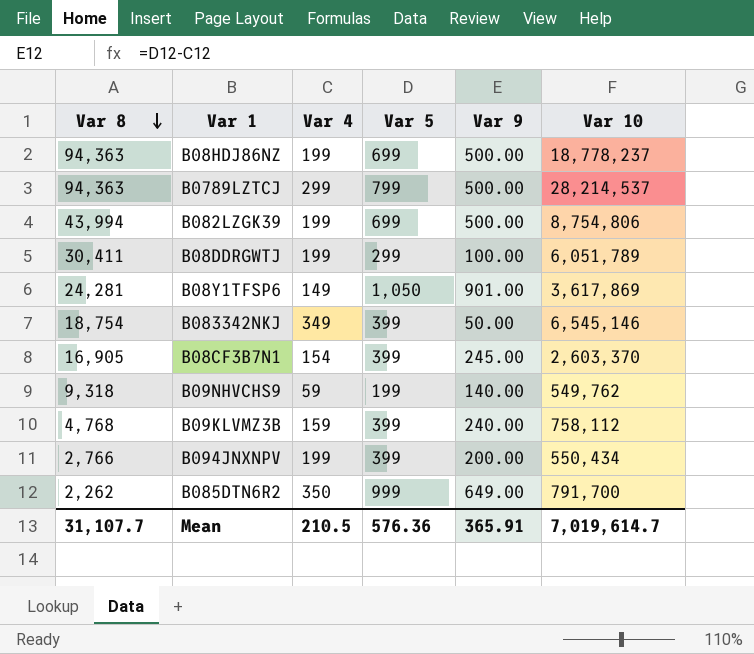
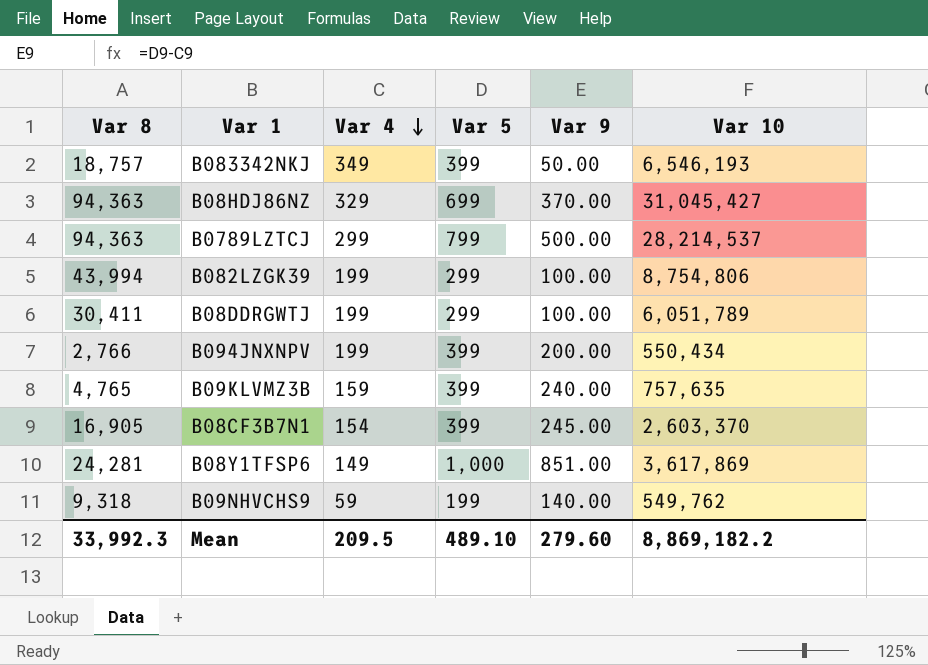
row order: Var 8 descending -> Var 4 descending
row B085DTN6R2: 2,262 | 350 | 999 | 649.00 | 791,700 -> none
B083342NKJ | Var 8: 18,754 -> 18,757
B083342NKJ | Var 10: 6,545,146 -> 6,546,193
B08HDJ86NZ | Var 4: 199 -> 329
B08HDJ86NZ | Var 9: 500.00 -> 370.00
B08HDJ86NZ | Var 10: 18,778,237 -> 31,045,427
B082LZGK39 | Var 5: 699 -> 299
B082LZGK39 | Var 9: 500.00 -> 100.00
B09KLVMZ3B | Var 8: 4,768 -> 4,765
B09KLVMZ3B | Var 10: 758,112 -> 757,635
B08Y1TFSP6 | Var 5: 1,050 -> 1,000
B08Y1TFSP6 | Var 9: 901.00 -> 851.00
Mean | Var 8: 31,107.7 -> 33,992.3
Mean | Var 4: 210.5 -> 209.5
Mean | Var 5: 576.36 -> 489.10
Mean | Var 9: 365.91 -> 279.60
Mean | Var 10: 7,019,614.7 -> 8,869,182.2

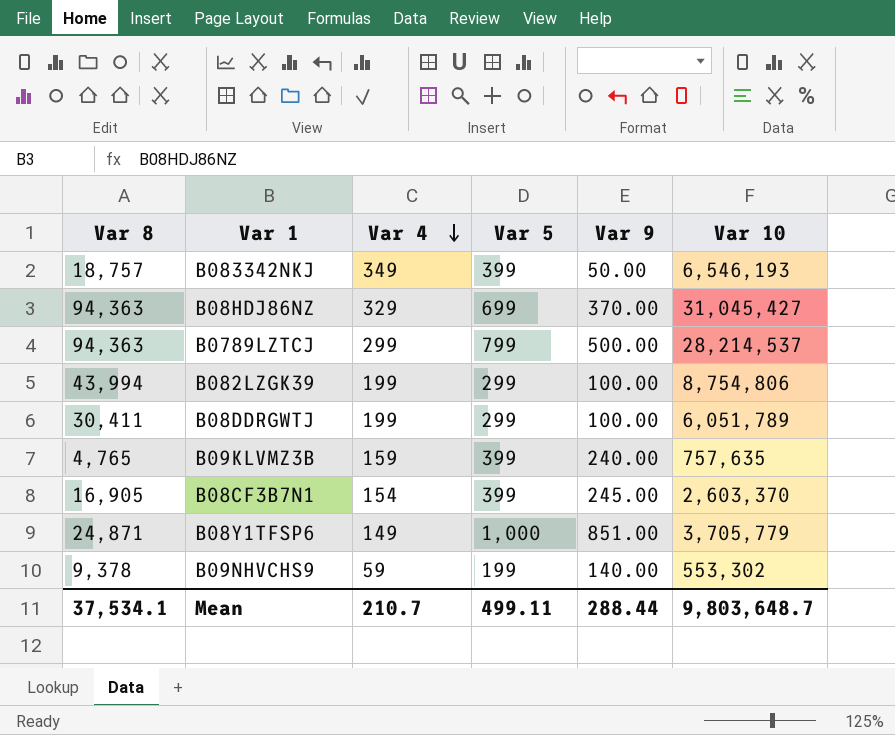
row B094JNXNPV: 2,766 | 199 | 399 | 200.00 | 550,434 -> none
B08Y1TFSP6 | Var 8: 24,281 -> 24,871
B08Y1TFSP6 | Var 10: 3,617,869 -> 3,705,779
B09NHVCHS9 | Var 8: 9,318 -> 9,378
B09NHVCHS9 | Var 10: 549,762 -> 553,302
Mean | Var 8: 33,992.3 -> 37,534.1
Mean | Var 4: 209.5 -> 210.7
Mean | Var 5: 489.10 -> 499.11
Mean | Var 9: 279.60 -> 288.44
Mean | Var 10: 8,869,182.2 -> 9,803,648.7

